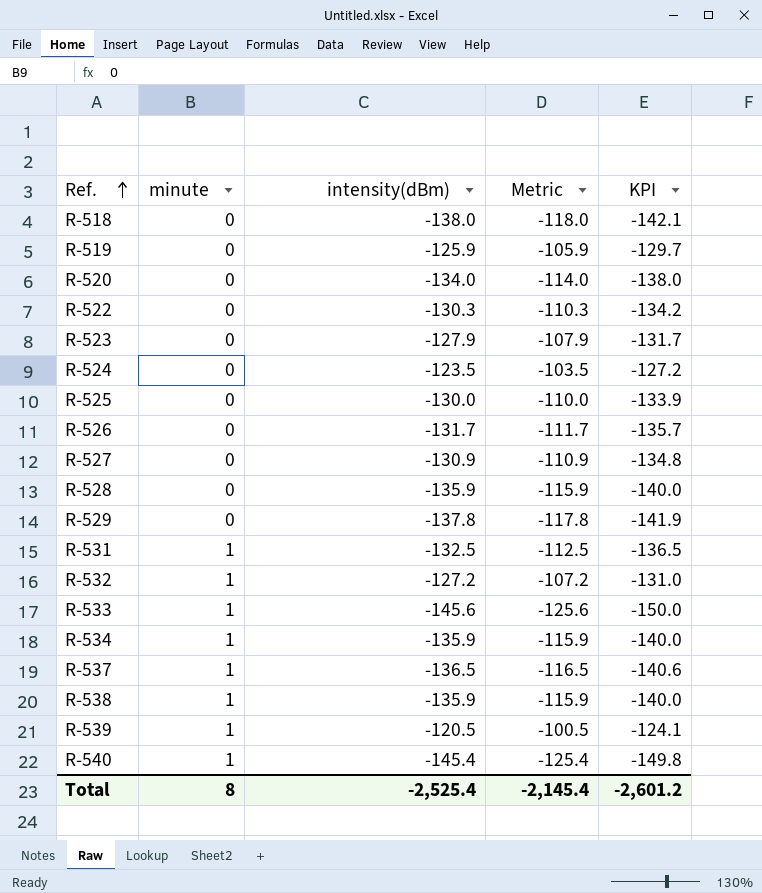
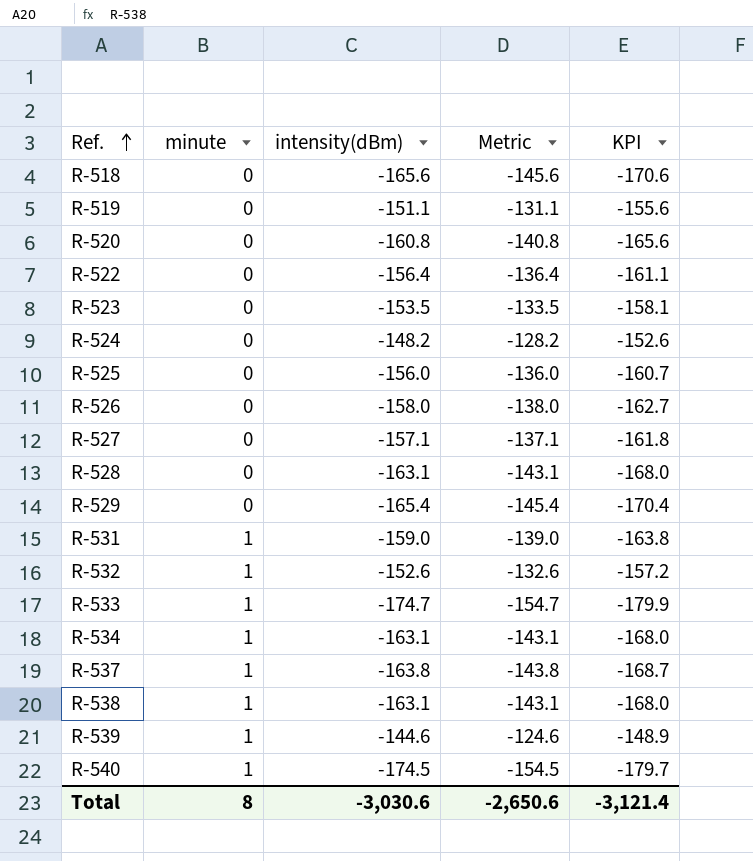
R-518 | intensity(dBm): -138.0 -> -165.6
R-518 | Metric: -118.0 -> -145.6
R-518 | KPI: -142.1 -> -170.6
R-519 | intensity(dBm): -125.9 -> -151.1
R-519 | Metric: -105.9 -> -131.1
R-519 | KPI: -129.7 -> -155.6
R-520 | intensity(dBm): -134.0 -> -160.8
R-520 | Metric: -114.0 -> -140.8
R-520 | KPI: -138.0 -> -165.6
R-522 | intensity(dBm): -130.3 -> -156.4
R-522 | Metric: -110.3 -> -136.4
R-522 | KPI: -134.2 -> -161.1
R-523 | intensity(dBm): -127.9 -> -153.5
R-523 | Metric: -107.9 -> -133.5
R-523 | KPI: -131.7 -> -158.1
R-524 | intensity(dBm): -123.5 -> -148.2
R-524 | Metric: -103.5 -> -128.2
R-524 | KPI: -127.2 -> -152.6
R-525 | intensity(dBm): -130.0 -> -156.0
R-525 | Metric: -110.0 -> -136.0
R-525 | KPI: -133.9 -> -160.7
R-526 | intensity(dBm): -131.7 -> -158.0
R-526 | Metric: -111.7 -> -138.0
R-526 | KPI: -135.7 -> -162.7
R-527 | intensity(dBm): -130.9 -> -157.1
R-527 | Metric: -110.9 -> -137.1
R-527 | KPI: -134.8 -> -161.8
R-528 | intensity(dBm): -135.9 -> -163.1
R-528 | Metric: -115.9 -> -143.1
R-528 | KPI: -140.0 -> -168.0
R-529 | intensity(dBm): -137.8 -> -165.4
R-529 | Metric: -117.8 -> -145.4
R-529 | KPI: -141.9 -> -170.4
R-531 | intensity(dBm): -132.5 -> -159.0
R-531 | Metric: -112.5 -> -139.0
R-531 | KPI: -136.5 -> -163.8
R-532 | intensity(dBm): -127.2 -> -152.6
R-532 | Metric: -107.2 -> -132.6
R-532 | KPI: -131.0 -> -157.2
R-533 | intensity(dBm): -145.6 -> -174.7
R-533 | Metric: -125.6 -> -154.7
R-533 | KPI: -150.0 -> -179.9
R-534 | intensity(dBm): -135.9 -> -163.1
R-534 | Metric: -115.9 -> -143.1
R-534 | KPI: -140.0 -> -168.0
R-537 | intensity(dBm): -136.5 -> -163.8
R-537 | Metric: -116.5 -> -143.8
R-537 | KPI: -140.6 -> -168.7
R-538 | intensity(dBm): -135.9 -> -163.1
R-538 | Metric: -115.9 -> -143.1
R-538 | KPI: -140.0 -> -168.0
R-539 | intensity(dBm): -120.5 -> -144.6
R-539 | Metric: -100.5 -> -124.6
R-539 | KPI: -124.1 -> -148.9
R-540 | intensity(dBm): -145.4 -> -174.5
R-540 | Metric: -125.4 -> -154.5
R-540 | KPI: -149.8 -> -179.7
Total | intensity(dBm): -2,525.4 -> -3,030.6
Total | Metric: -2,145.4 -> -2,650.6
Total | KPI: -2,601.2 -> -3,121.4

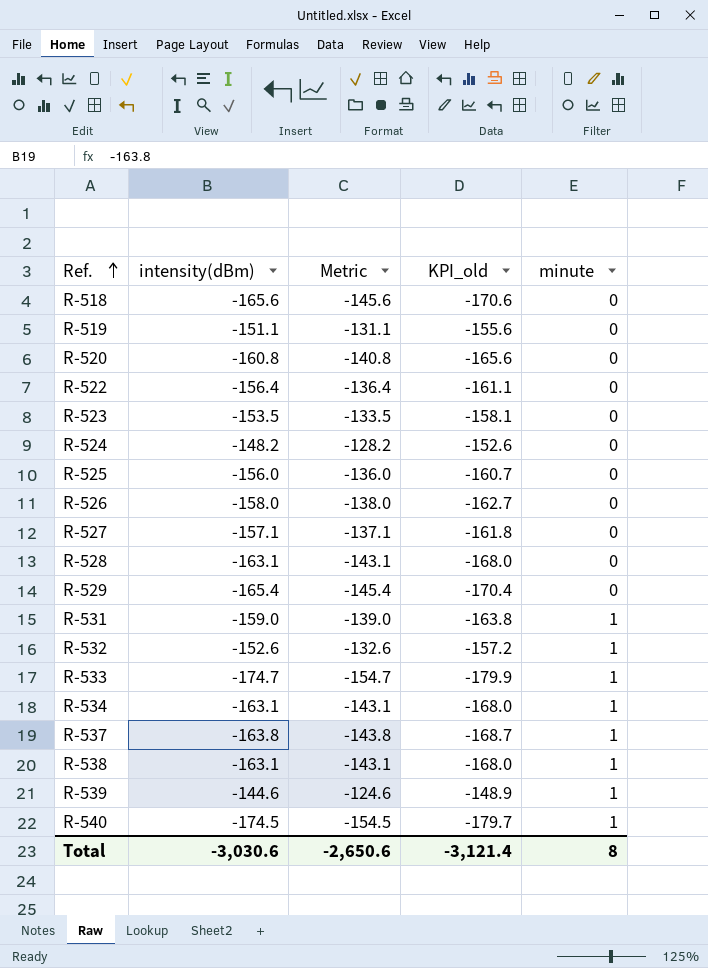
column name: KPI -> KPI_old
column minute | position: 2 -> 5

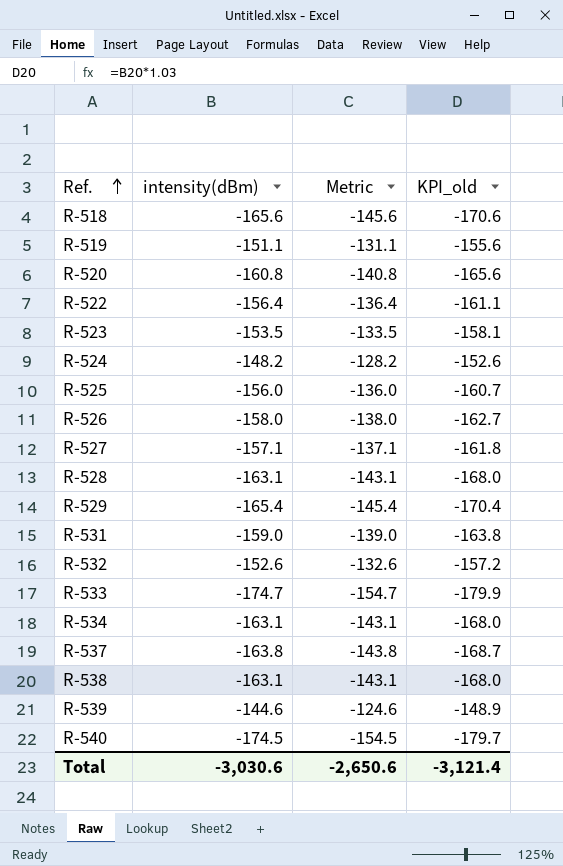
column minute | position: 5 -> none

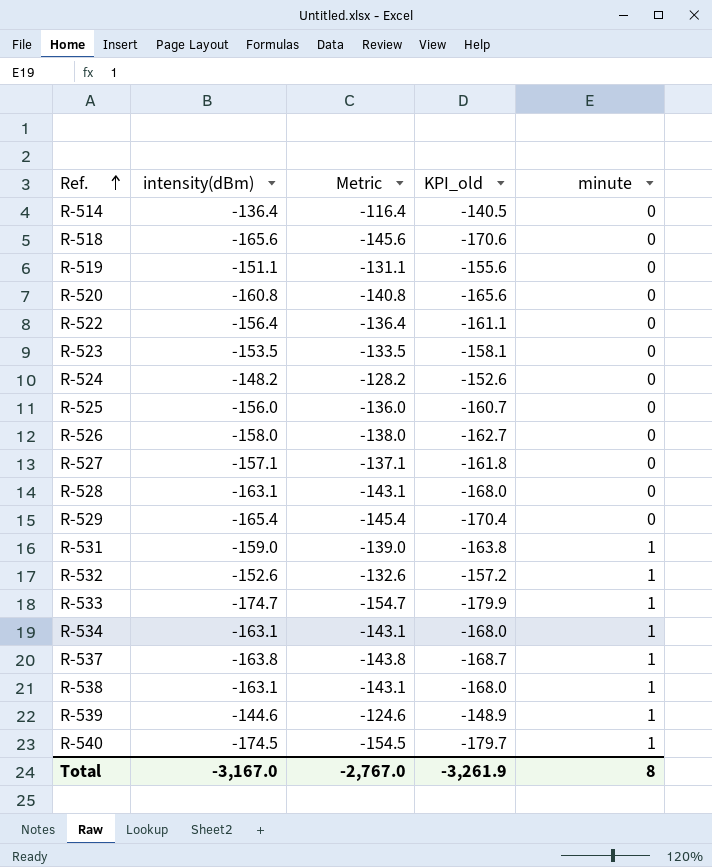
column minute | position: none -> 5
row R-514: none -> -136.4 | -116.4 | -140.5 | 0
Total | intensity(dBm): -3,030.6 -> -3,167.0
Total | Metric: -2,650.6 -> -2,767.0
Total | KPI_old: -3,121.4 -> -3,261.9

